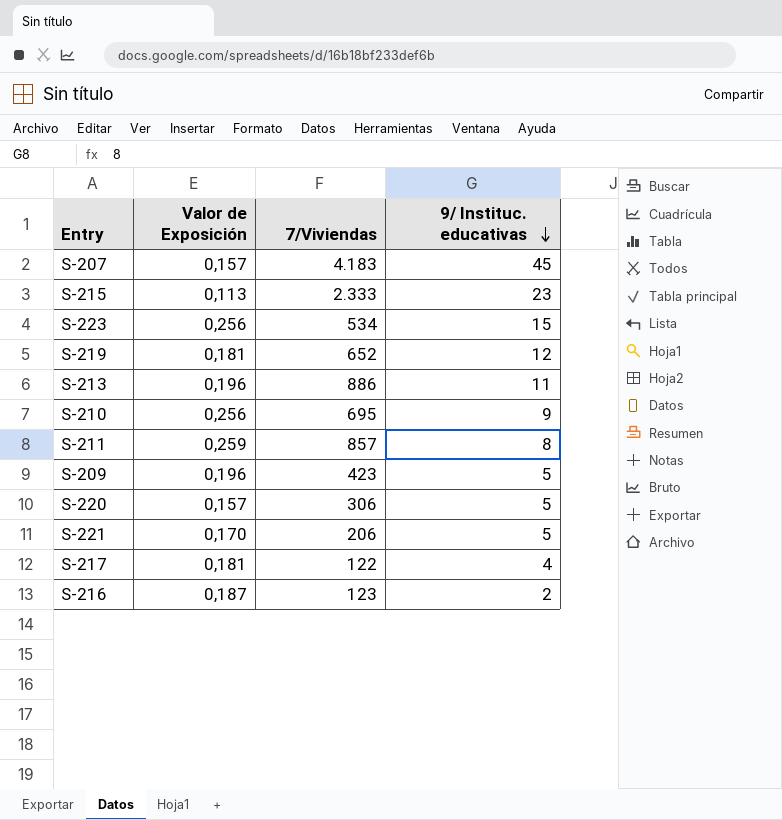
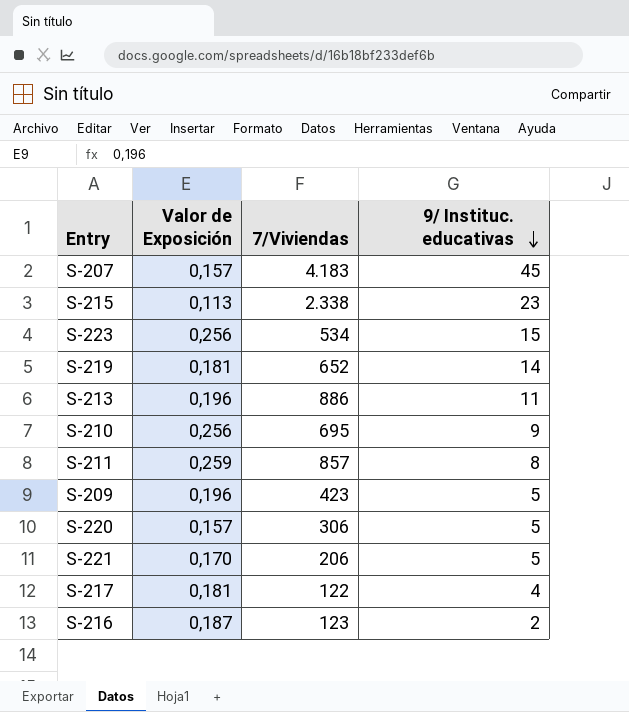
S-215 | 7/Viviendas: 2.333 -> 2.338
S-219 | 9/ Instituc. educativas: 12 -> 14

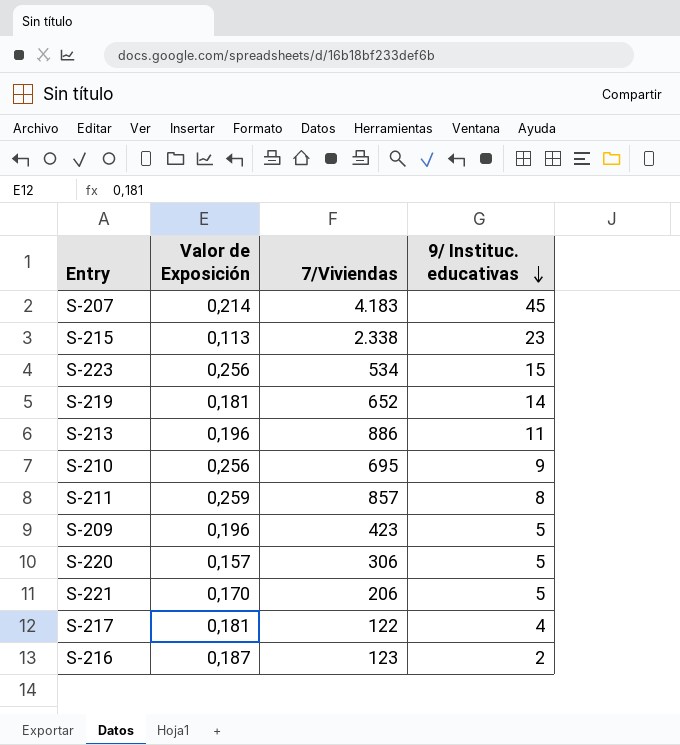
S-207 | Valor de Exposición: 0,157 -> 0,214

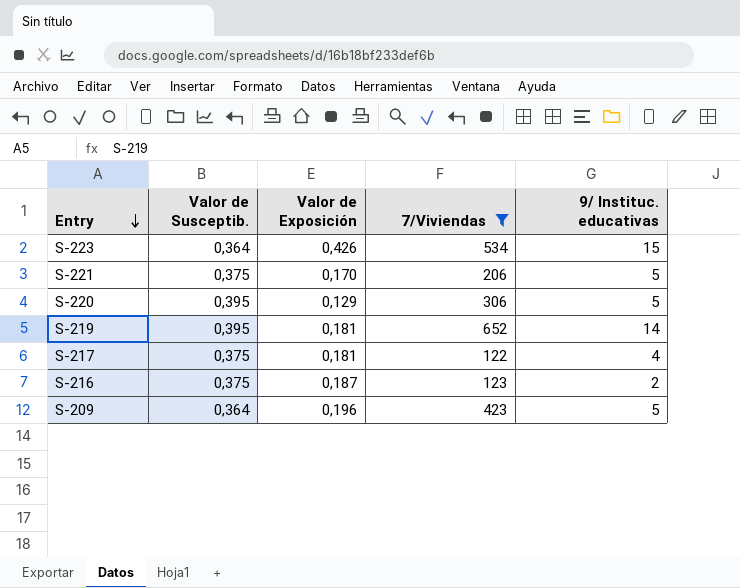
filter: none -> 7/Viviendas <= 652
row order: 9/ Instituc. educativas descending -> Entry descending
column Valor de Susceptib. | position: none -> 2
S-223 | Valor de Exposición: 0,256 -> 0,426
S-220 | Valor de Exposición: 0,157 -> 0,129

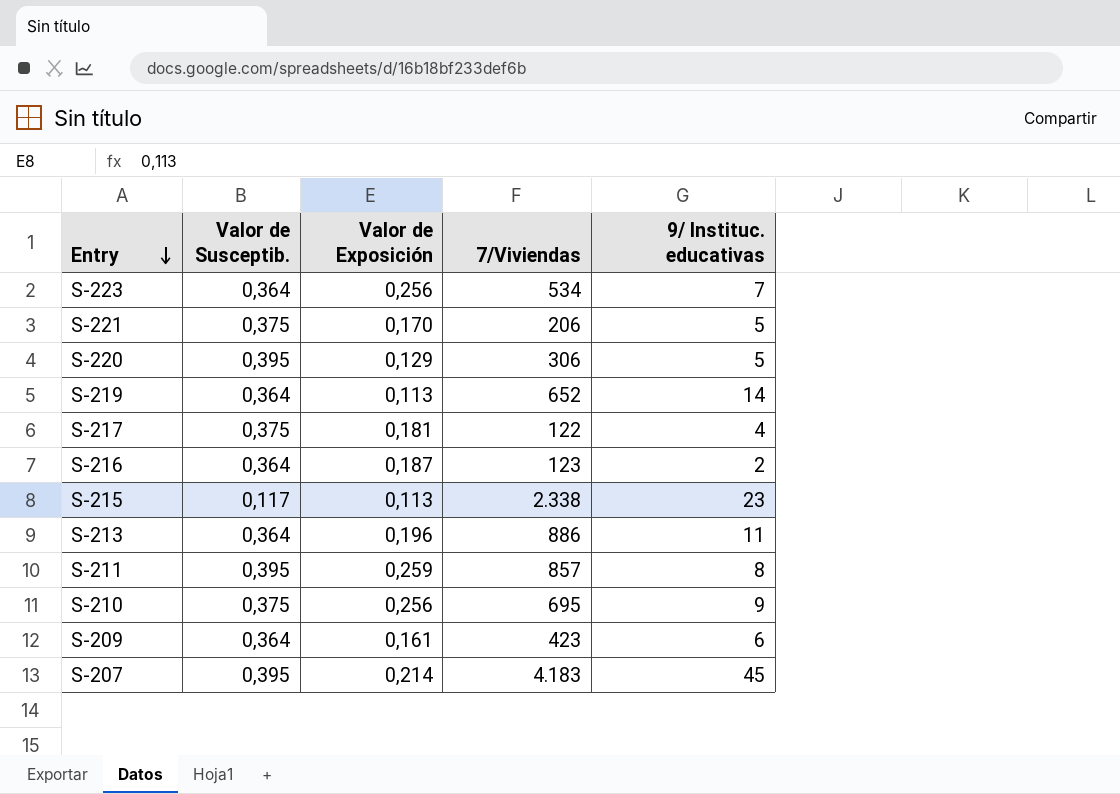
filter: 7/Viviendas <= 652 -> none
S-223 | Valor de Exposición: 0,426 -> 0,256
S-223 | 9/ Instituc. educativas: 15 -> 7
S-219 | Valor de Susceptib.: 0,395 -> 0,364
S-219 | Valor de Exposición: 0,181 -> 0,113
S-216 | Valor de Susceptib.: 0,375 -> 0,364
S-209 | Valor de Exposición: 0,196 -> 0,161
S-209 | 9/ Instituc. educativas: 5 -> 6

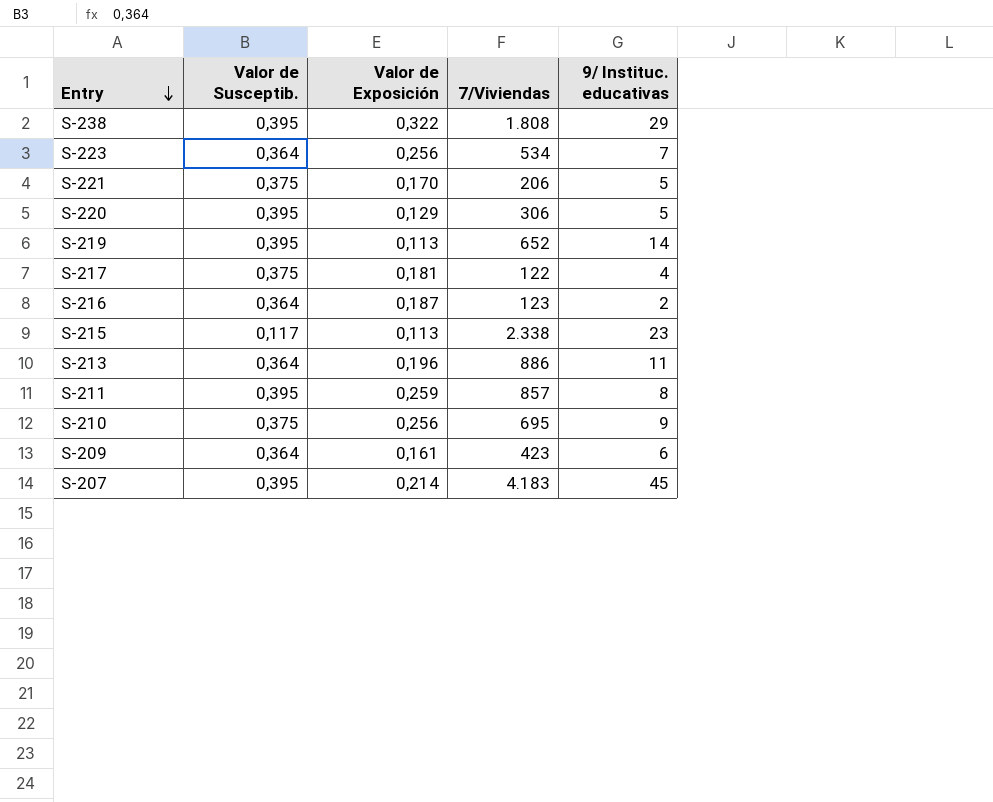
row S-238: none -> 0,395 | 0,322 | 1.808 | 29
S-219 | Valor de Susceptib.: 0,364 -> 0,395

